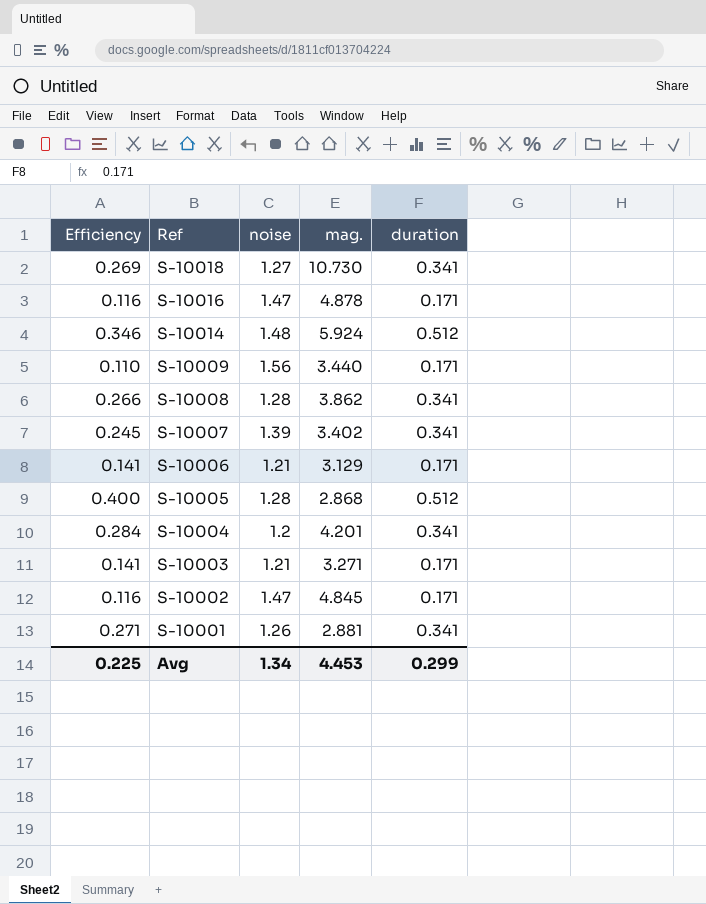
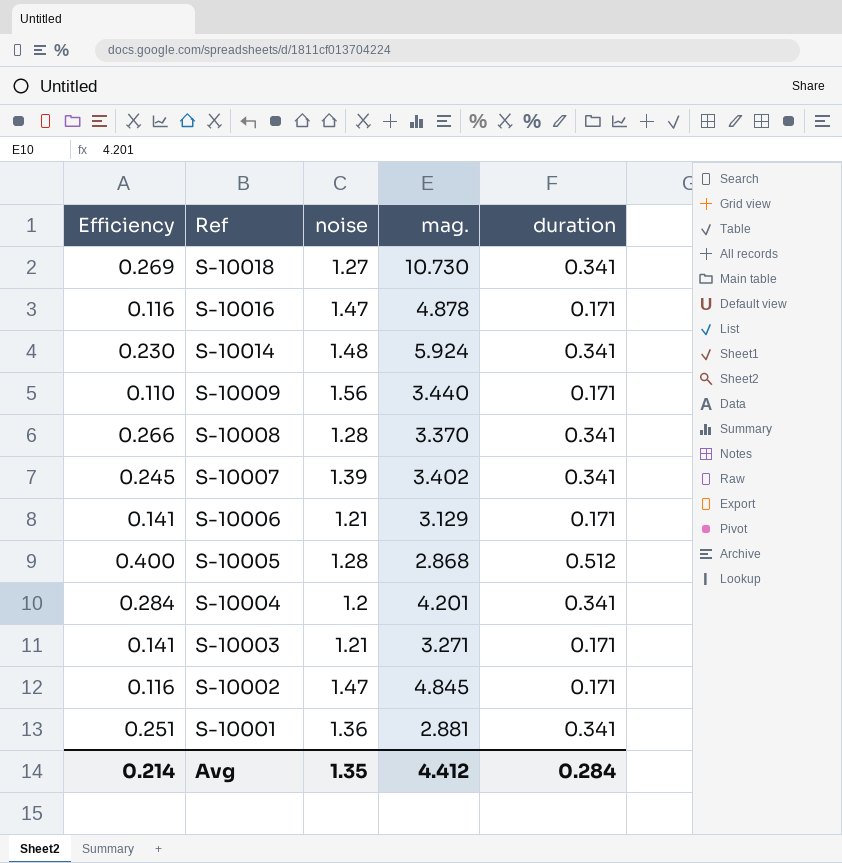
S-10014 | Efficiency: 0.346 -> 0.230
S-10014 | duration: 0.512 -> 0.341
S-10008 | mag.: 3.862 -> 3.370
S-10001 | Efficiency: 0.271 -> 0.251
S-10001 | noise: 1.26 -> 1.36
Avg | Efficiency: 0.225 -> 0.214
Avg | noise: 1.34 -> 1.35
Avg | mag.: 4.453 -> 4.412
Avg | duration: 0.299 -> 0.284

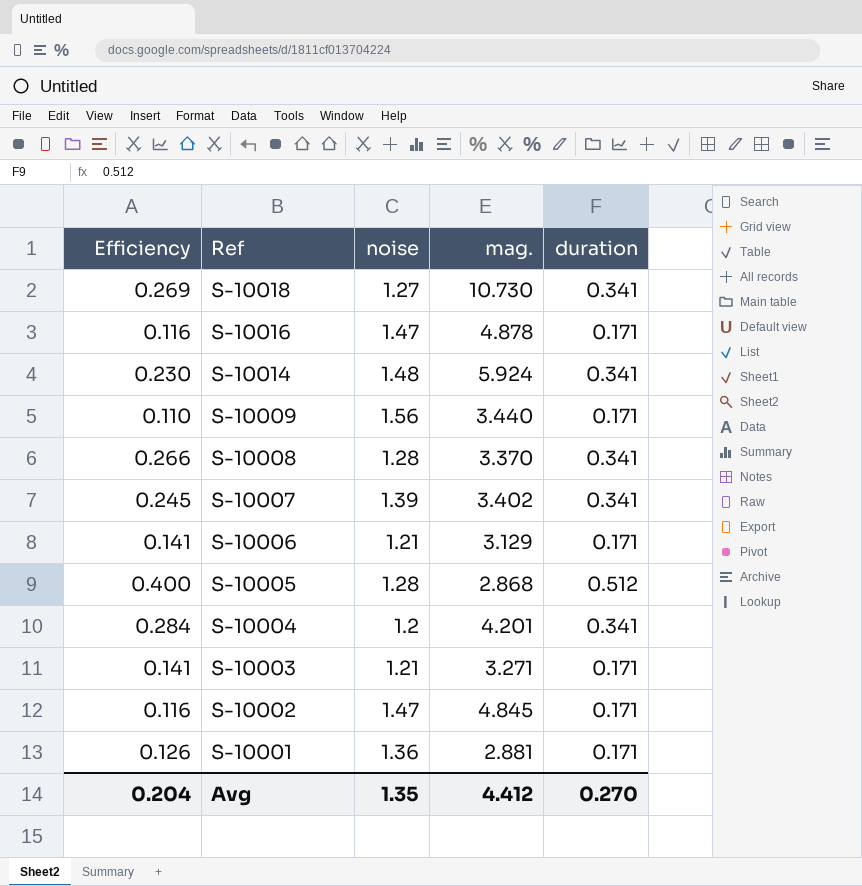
S-10001 | Efficiency: 0.251 -> 0.126
S-10001 | duration: 0.341 -> 0.171
Avg | Efficiency: 0.214 -> 0.204
Avg | duration: 0.284 -> 0.270

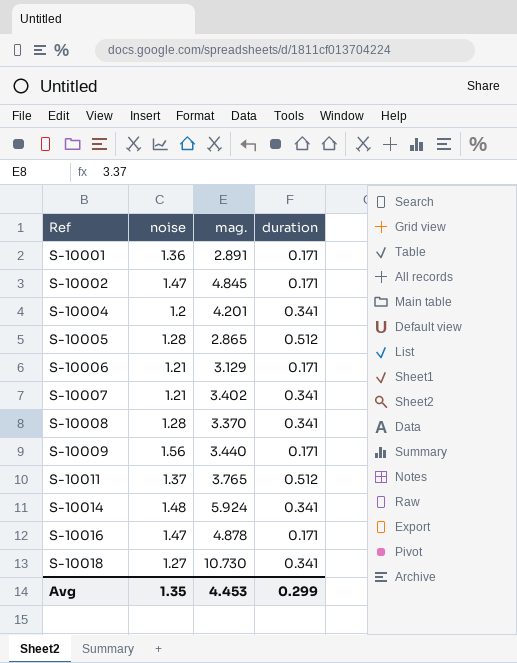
row order: Ref descending -> Ref ascending
column Efficiency | formula: [duration] / [noise] -> none
row S-10003: 0.141 | 1.21 | 3.271 | 0.171 -> none
S-10001 | mag.: 2.881 -> 2.891
S-10005 | mag.: 2.868 -> 2.865
S-10007 | noise: 1.39 -> 1.21
row S-10011: none -> 1.37 | 3.765 | 0.512
Avg | mag.: 4.412 -> 4.453
Avg | duration: 0.270 -> 0.299

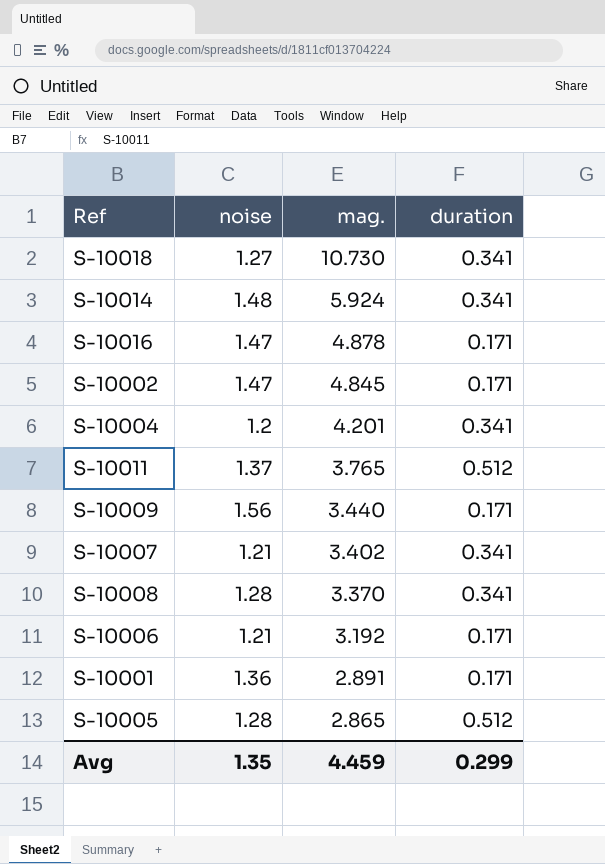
row order: Ref ascending -> mag. descending
S-10006 | mag.: 3.129 -> 3.192
Avg | mag.: 4.453 -> 4.459

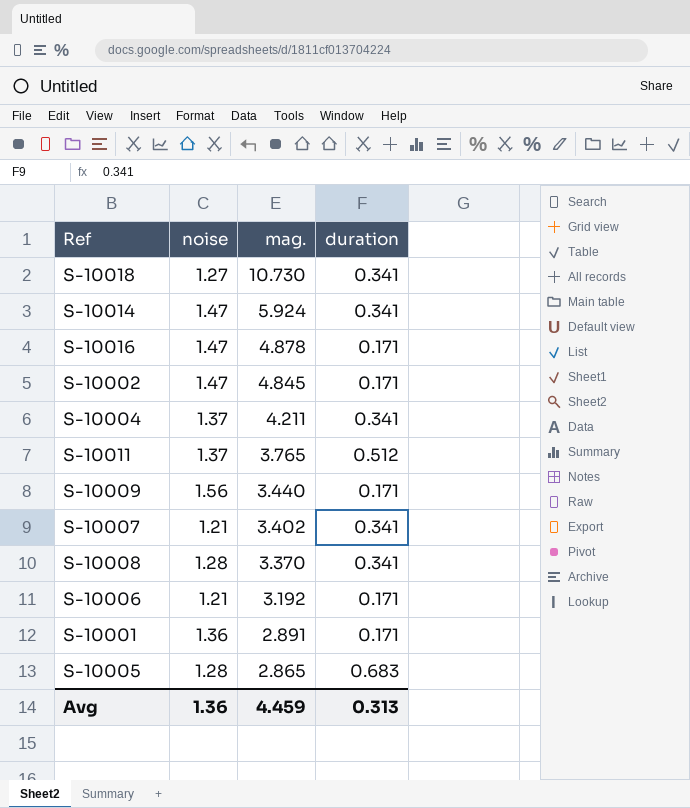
S-10014 | noise: 1.48 -> 1.47
S-10004 | noise: 1.2 -> 1.37
S-10004 | mag.: 4.201 -> 4.211
S-10005 | duration: 0.512 -> 0.683
Avg | noise: 1.35 -> 1.36
Avg | duration: 0.299 -> 0.313

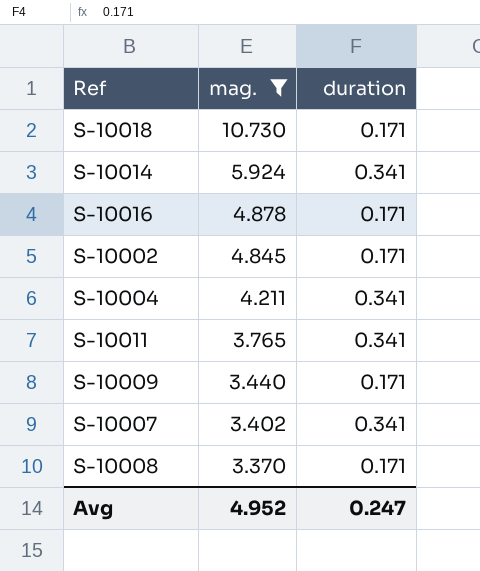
filter: none -> mag. >= 3.370
column noise | position: 2 -> none
S-10018 | duration: 0.341 -> 0.171
S-10011 | duration: 0.512 -> 0.341
S-10008 | duration: 0.341 -> 0.171
Avg | mag.: 4.459 -> 4.952
Avg | duration: 0.313 -> 0.247

